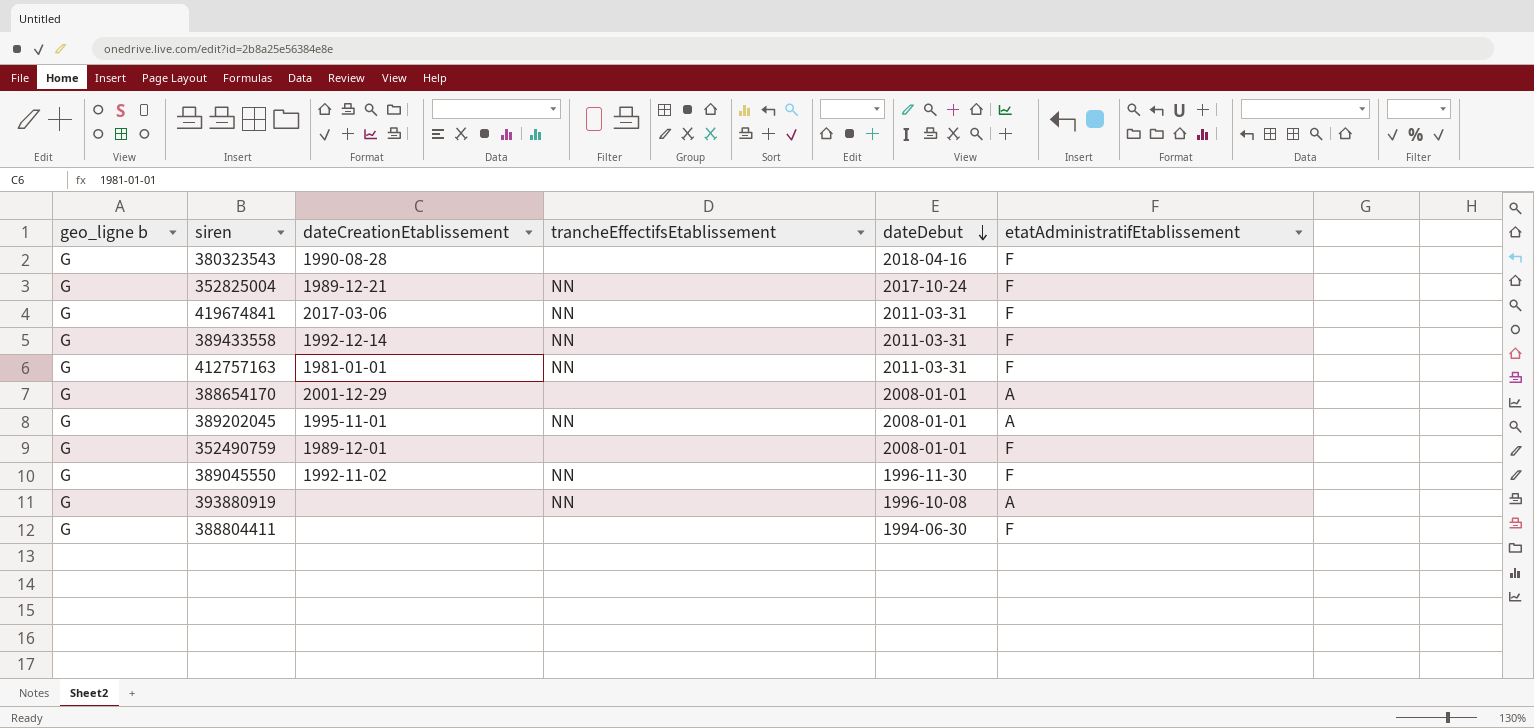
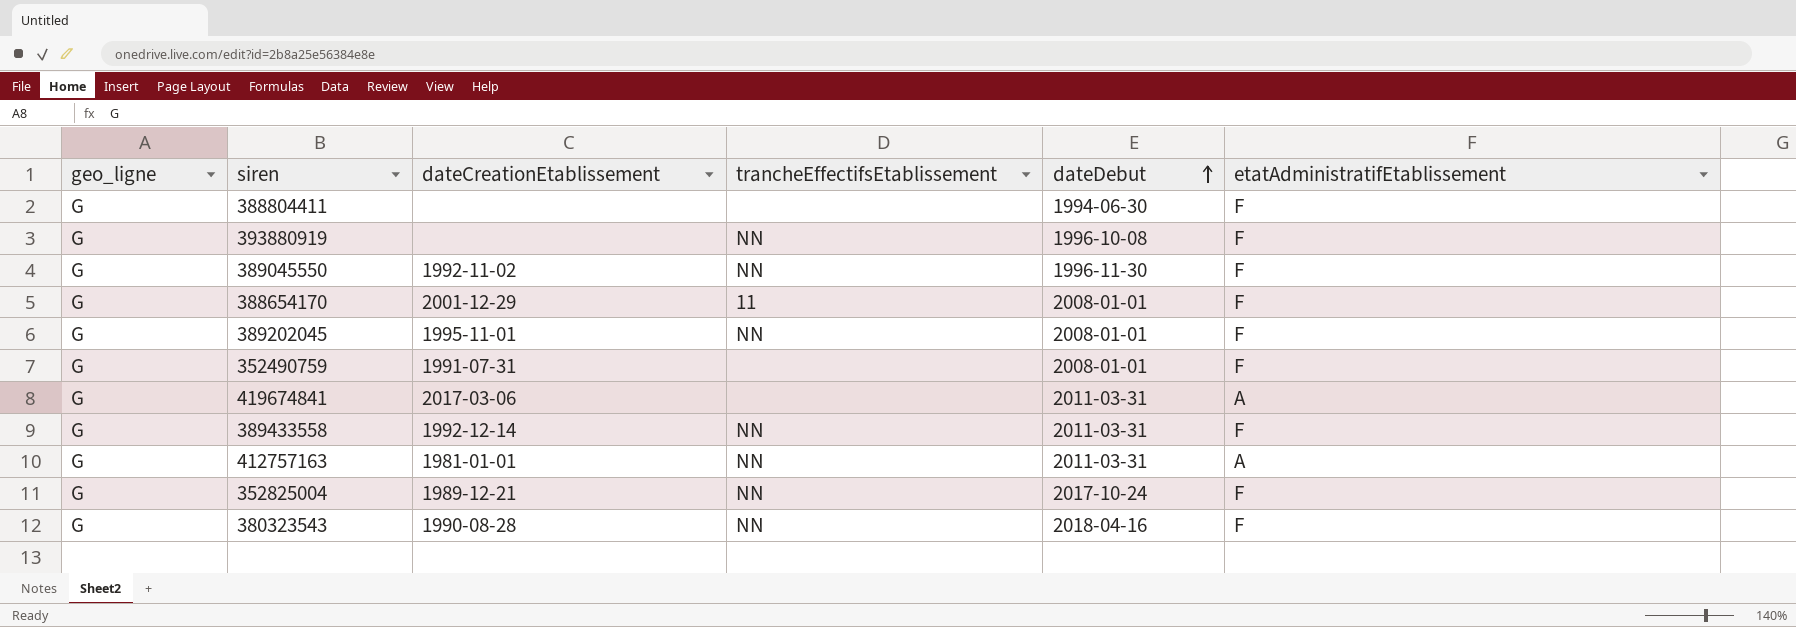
row order: dateDebut descending -> dateDebut ascending
column name: geo_ligne b -> geo_ligne
393880919 | etatAdministratifEtablissement: A -> F
388654170 | trancheEffectifsEtablissement: none -> 11
388654170 | etatAdministratifEtablissement: A -> F
389202045 | etatAdministratifEtablissement: A -> F
352490759 | dateCreationEtablissement: 1989-12-01 -> 1991-07-31
419674841 | trancheEffectifsEtablissement: NN -> none
419674841 | etatAdministratifEtablissement: F -> A
412757163 | etatAdministratifEtablissement: F -> A
380323543 | trancheEffectifsEtablissement: none -> NN

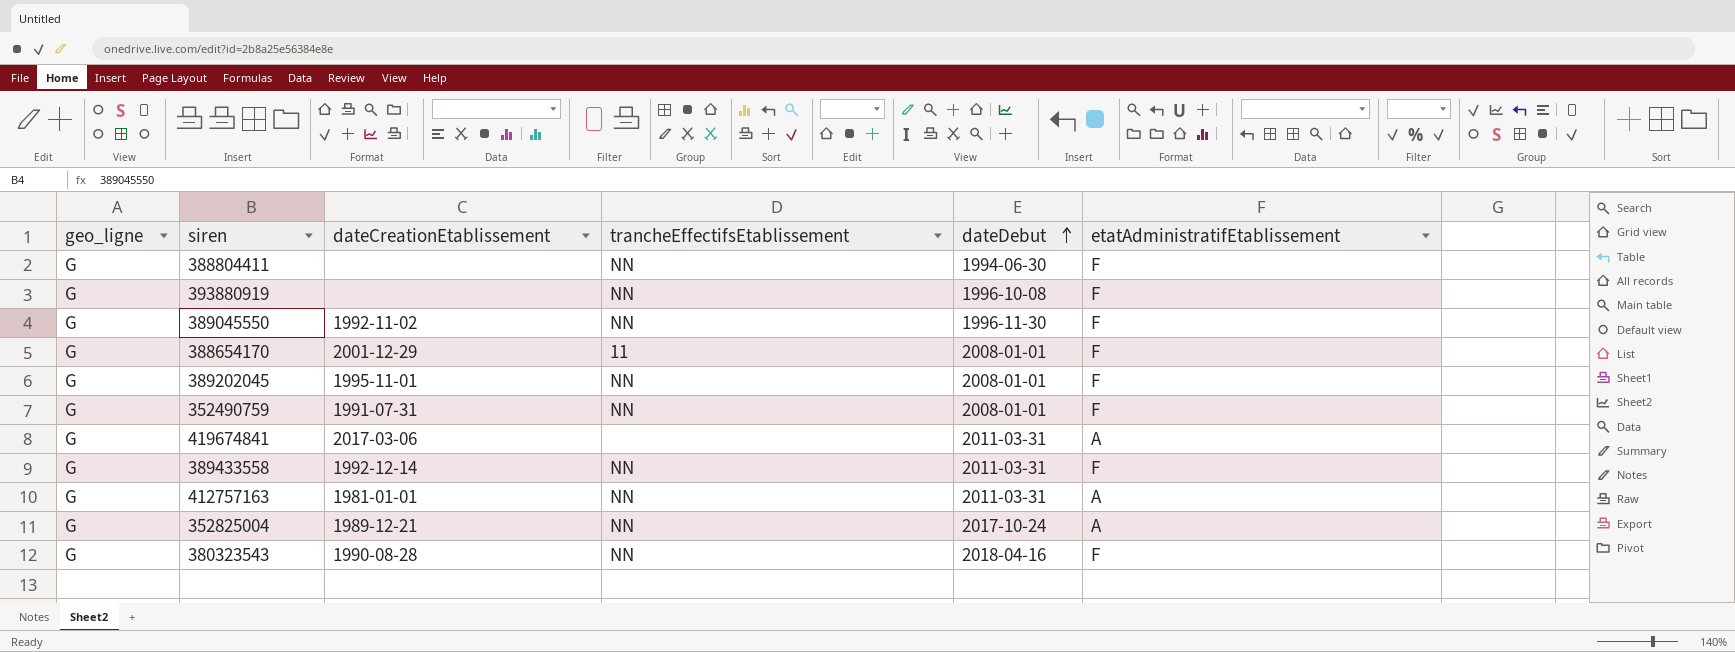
388804411 | trancheEffectifsEtablissement: none -> NN
352490759 | trancheEffectifsEtablissement: none -> NN
352825004 | etatAdministratifEtablissement: F -> A

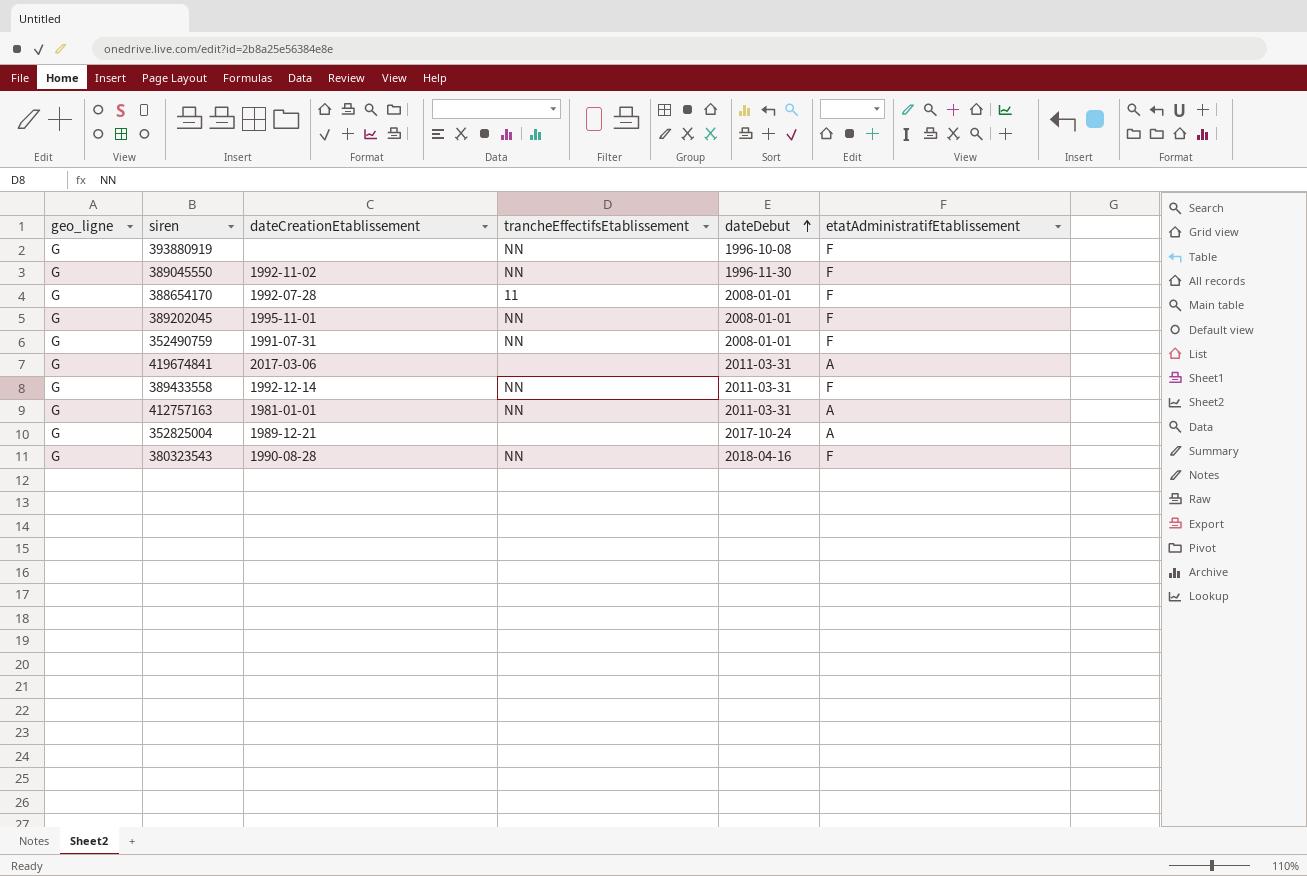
row 388804411: G | none | NN | 1994-06-30 | F -> none
388654170 | dateCreationEtablissement: 2001-12-29 -> 1992-07-28
352825004 | trancheEffectifsEtablissement: NN -> none

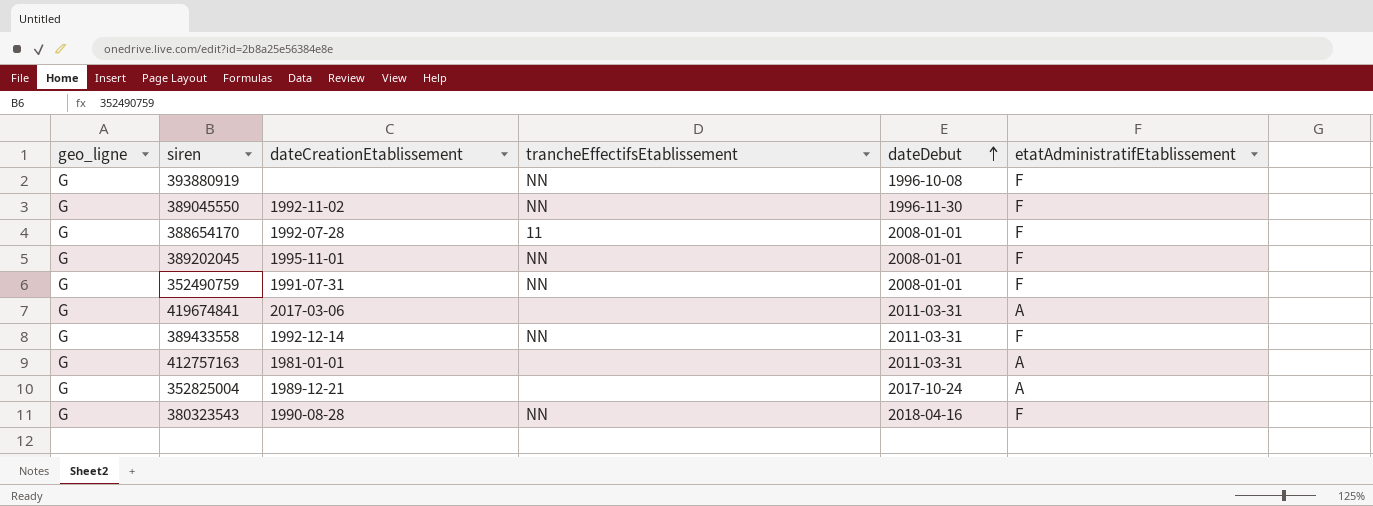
412757163 | trancheEffectifsEtablissement: NN -> none

